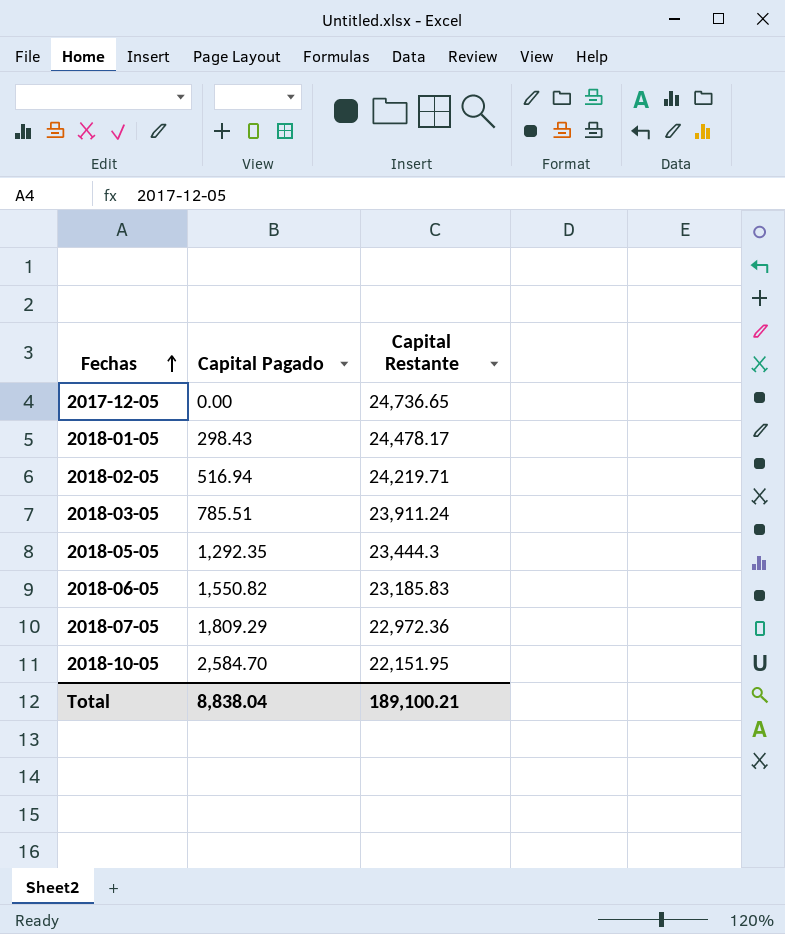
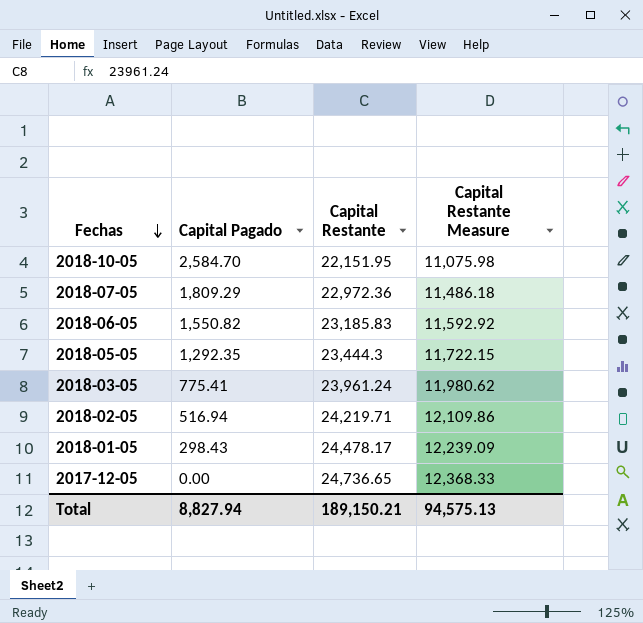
row order: Fechas ascending -> Fechas descending
column Capital Restante Measure | formula: none -> [Capital Restante] * 0.5
2018-03-05 | Capital Pagado: 785.51 -> 775.41
2018-03-05 | Capital Restante: 23,911.24 -> 23,961.24
Total | Capital Pagado: 8,838.04 -> 8,827.94
Total | Capital Restante: 189,100.21 -> 189,150.21

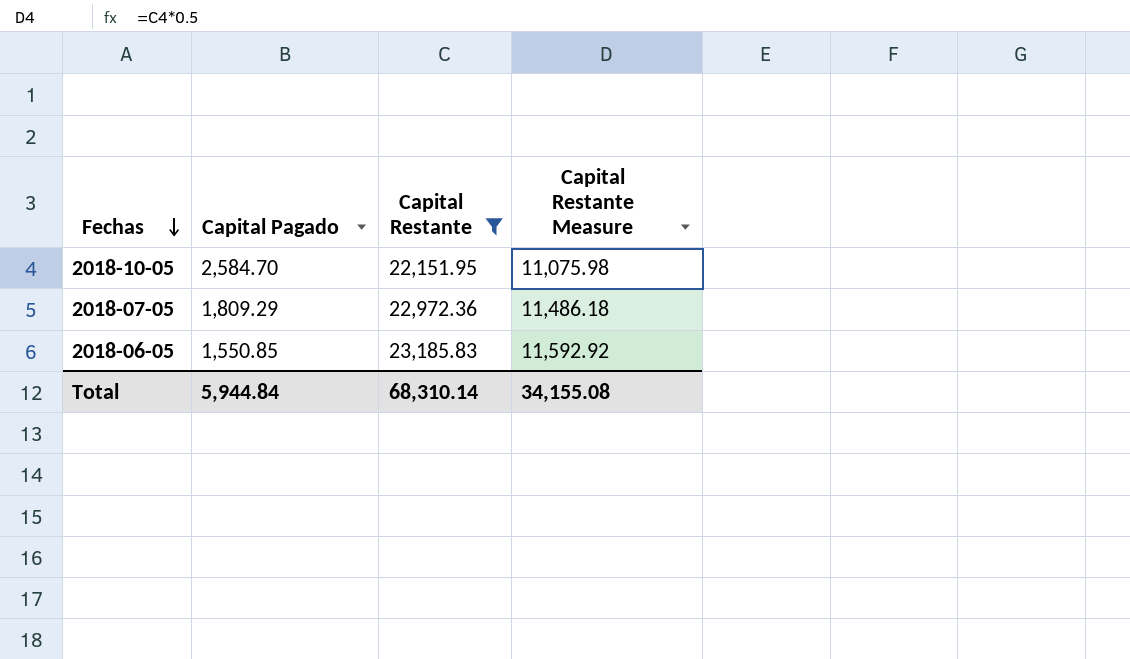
filter: none -> Capital Restante <= 23,185.83
2018-06-05 | Capital Pagado: 1,550.82 -> 1,550.85
Total | Capital Pagado: 8,827.94 -> 5,944.84
Total | Capital Restante: 189,150.21 -> 68,310.14
Total | Capital Restante Measure: 94,575.13 -> 34,155.08

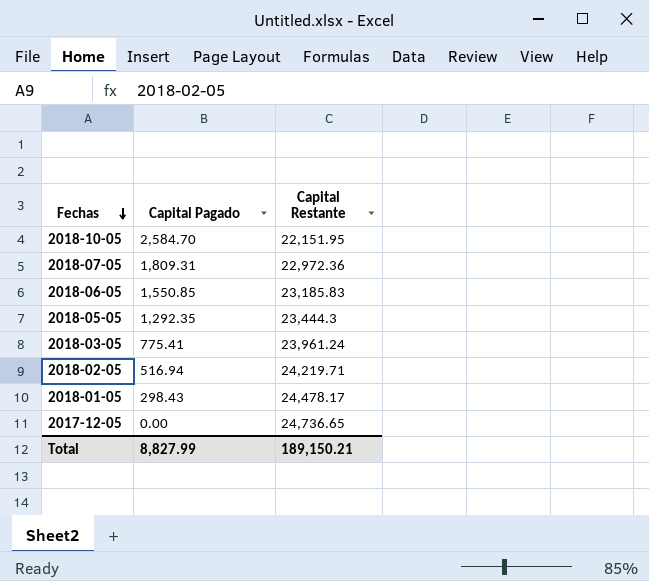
filter: Capital Restante <= 23,185.83 -> none
column Capital Restante Measure | formula: [Capital Restante] * 0.5 -> none
2018-07-05 | Capital Pagado: 1,809.29 -> 1,809.31
Total | Capital Pagado: 5,944.84 -> 8,827.99
Total | Capital Restante: 68,310.14 -> 189,150.21

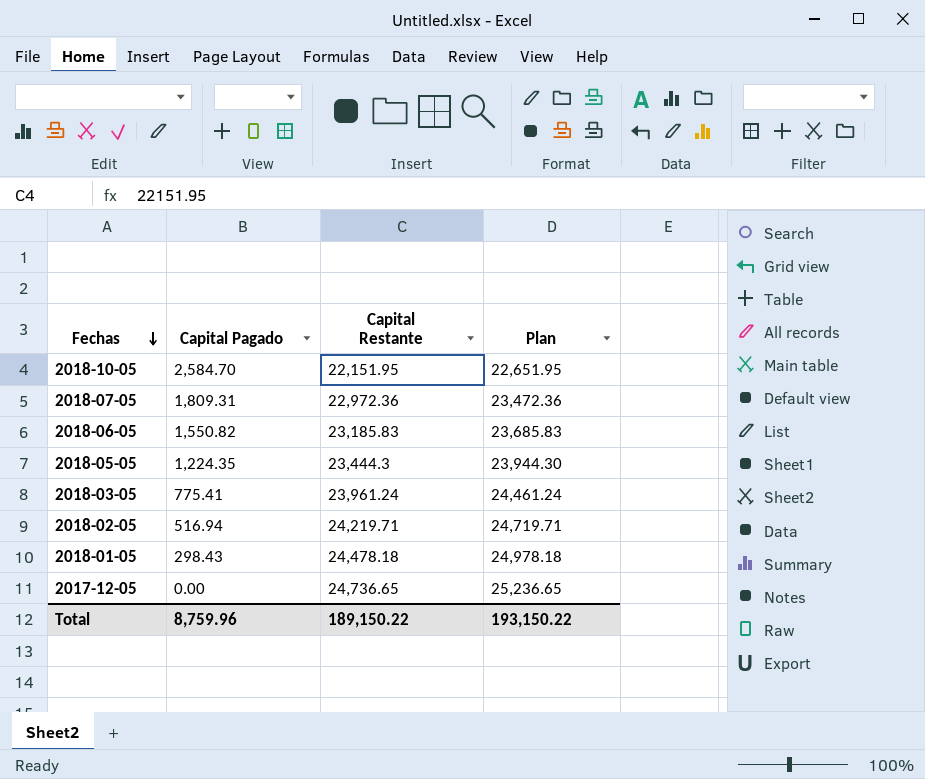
column Plan | formula: none -> [Capital Restante] + 500
2018-06-05 | Capital Pagado: 1,550.85 -> 1,550.82
2018-05-05 | Capital Pagado: 1,292.35 -> 1,224.35
2018-01-05 | Capital Restante: 24,478.17 -> 24,478.18
Total | Capital Pagado: 8,827.99 -> 8,759.96
Total | Capital Restante: 189,150.21 -> 189,150.22

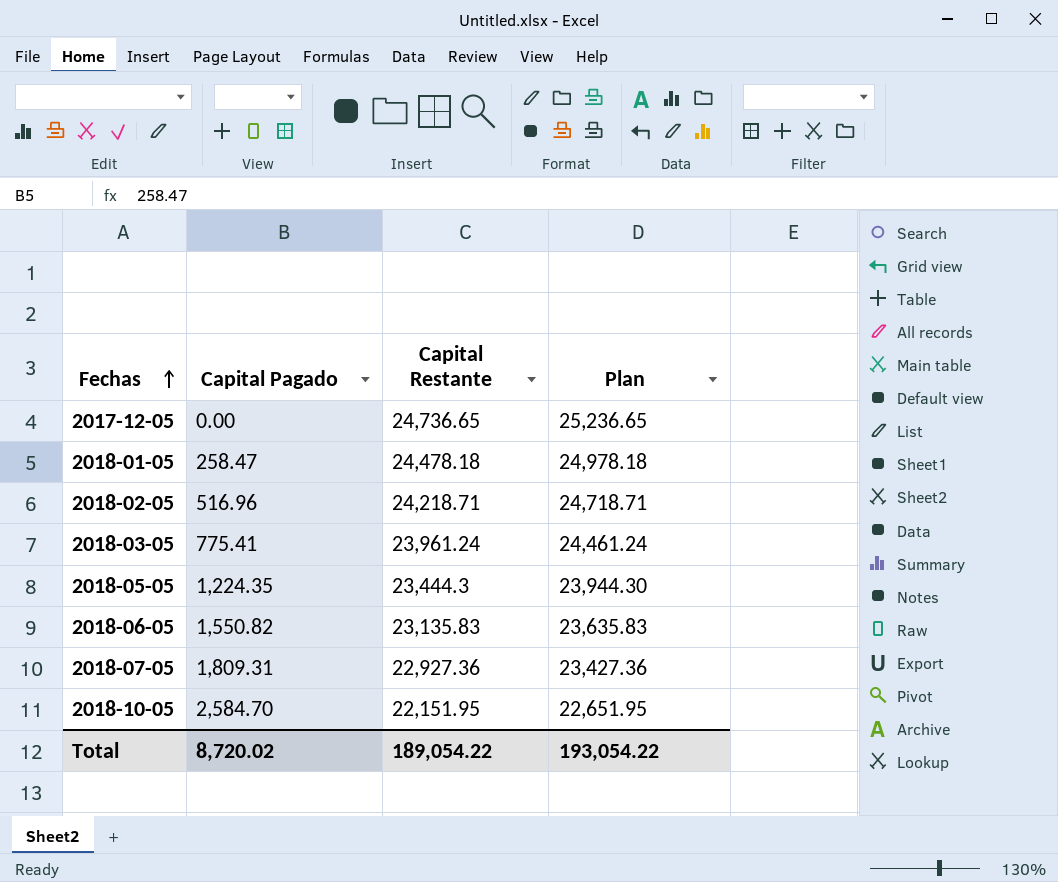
row order: Fechas descending -> Fechas ascending
2018-01-05 | Capital Pagado: 298.43 -> 258.47
2018-02-05 | Capital Pagado: 516.94 -> 516.96
2018-02-05 | Capital Restante: 24,219.71 -> 24,218.71
2018-02-05 | Plan: 24,719.71 -> 24,718.71
2018-06-05 | Capital Restante: 23,185.83 -> 23,135.83
2018-06-05 | Plan: 23,685.83 -> 23,635.83
2018-07-05 | Capital Restante: 22,972.36 -> 22,927.36
2018-07-05 | Plan: 23,472.36 -> 23,427.36
Total | Capital Pagado: 8,759.96 -> 8,720.02
Total | Capital Restante: 189,150.22 -> 189,054.22
Total | Plan: 193,150.22 -> 193,054.22

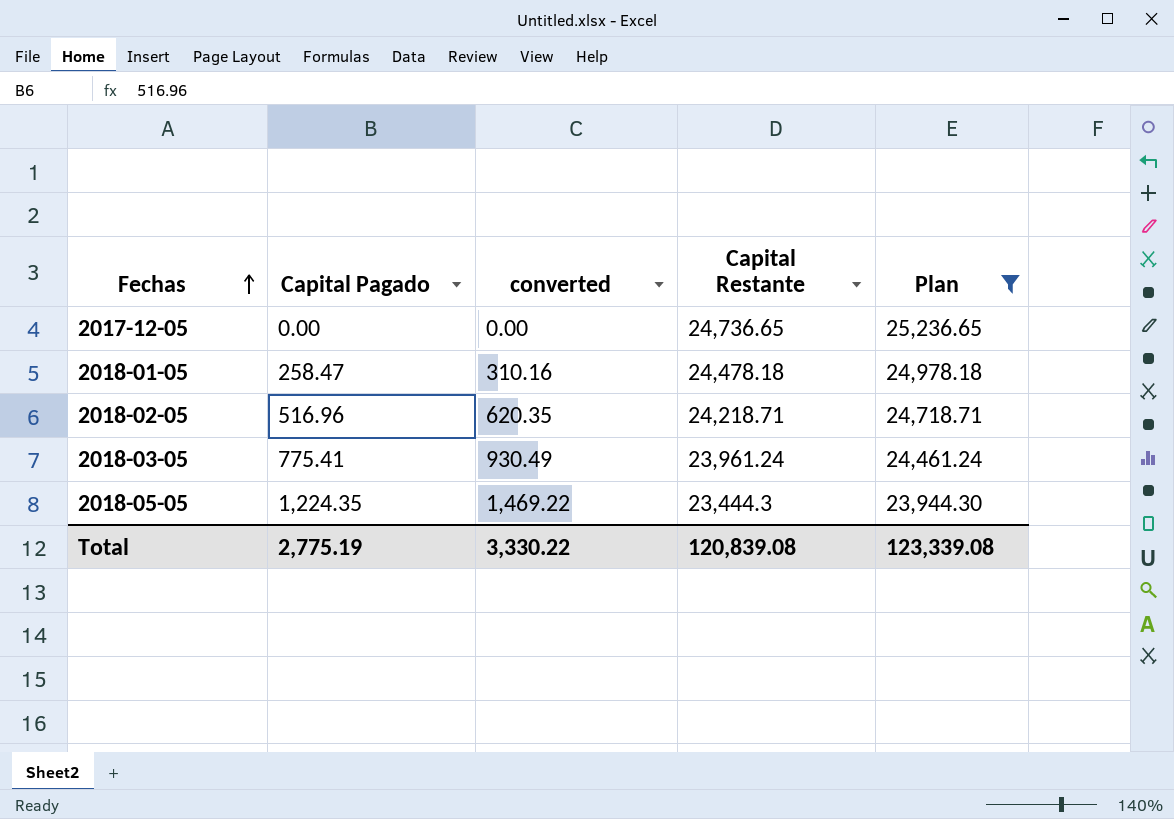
filter: none -> Plan >= 23,944.30
column converted | formula: none -> [Capital Pagado] * 1.2
Total | Capital Pagado: 8,720.02 -> 2,775.19
Total | Capital Restante: 189,054.22 -> 120,839.08
Total | Plan: 193,054.22 -> 123,339.08

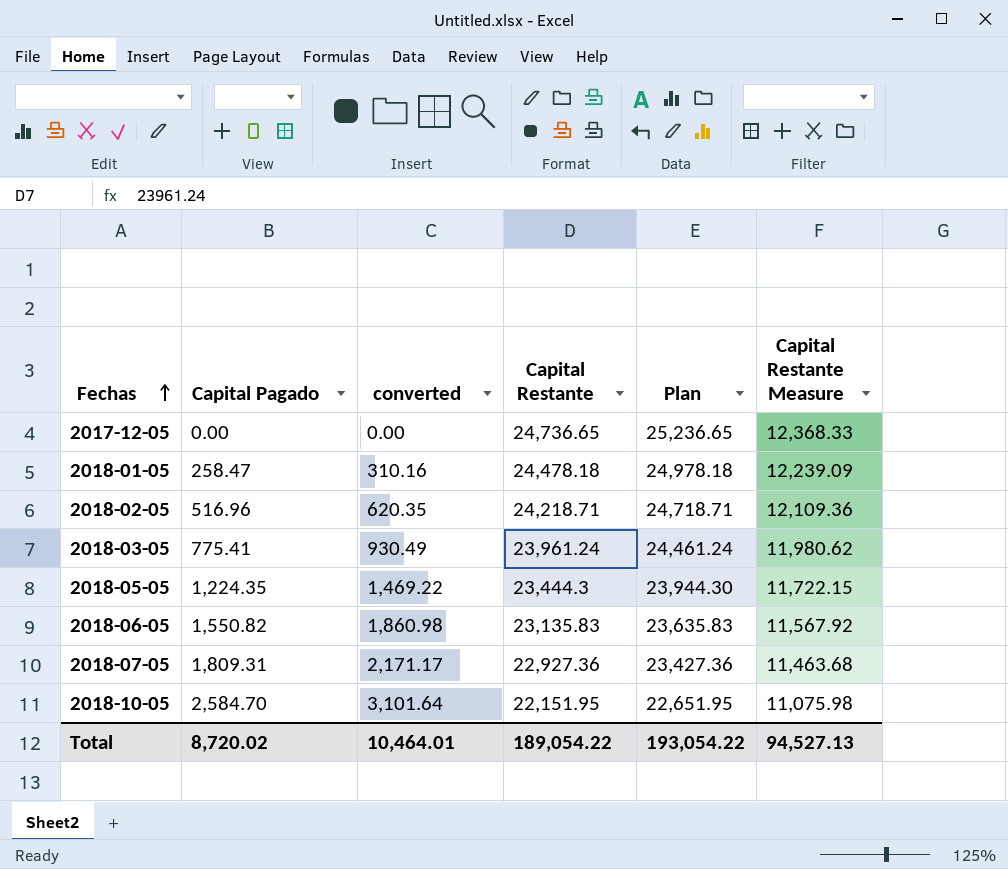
filter: Plan >= 23,944.30 -> none
column Capital Restante Measure | formula: none -> [Capital Restante] * 0.5
Total | Capital Pagado: 2,775.19 -> 8,720.02
Total | converted: 3,330.22 -> 10,464.01
Total | Capital Restante: 120,839.08 -> 189,054.22
Total | Plan: 123,339.08 -> 193,054.22

